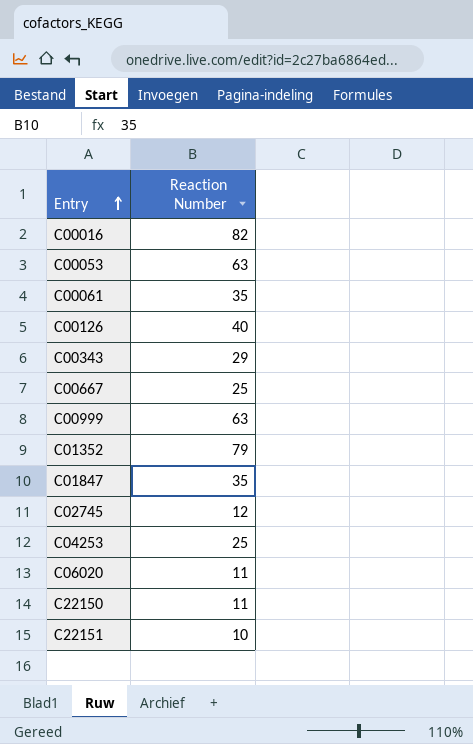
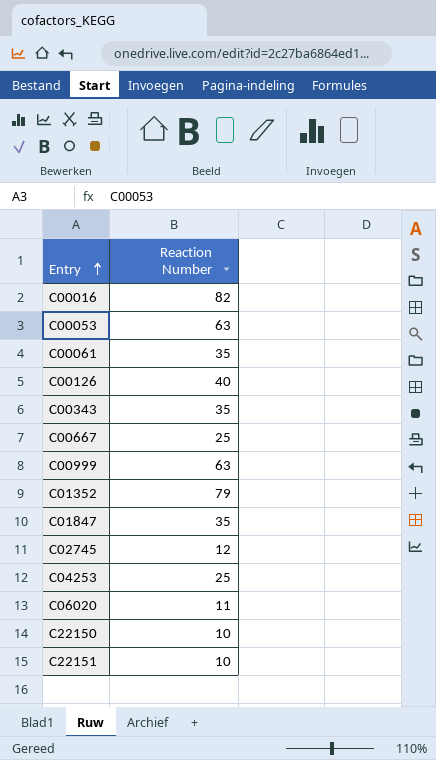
C00343 | Reaction Number: 29 -> 35
C22150 | Reaction Number: 11 -> 10

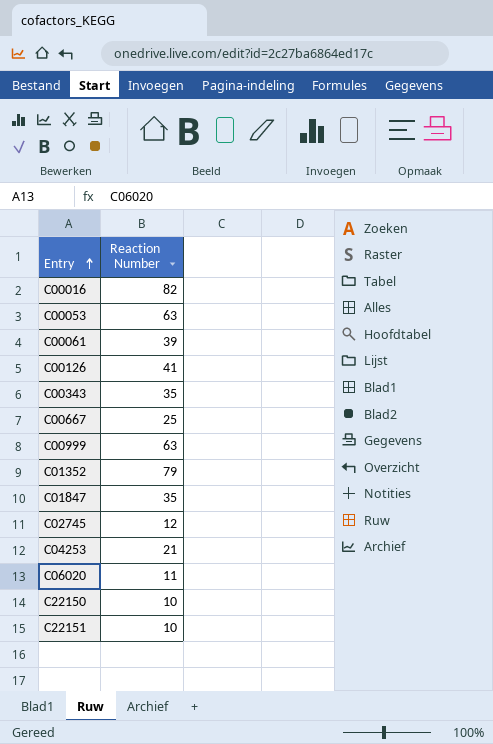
C00061 | Reaction Number: 35 -> 39
C00126 | Reaction Number: 40 -> 41
C04253 | Reaction Number: 25 -> 21

